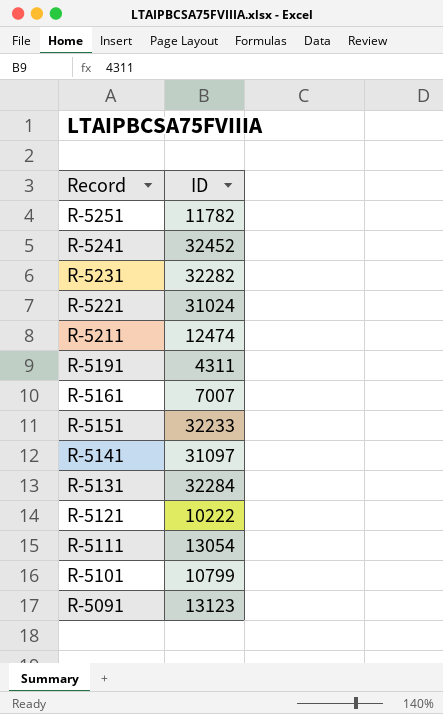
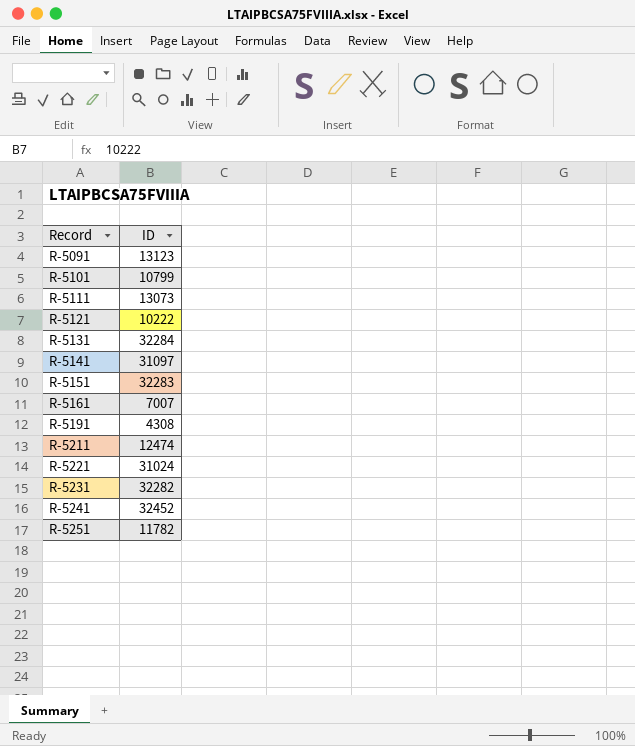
row order: Record descending -> Record ascending
R-5111 | ID: 13054 -> 13073
R-5151 | ID: 32233 -> 32283
R-5191 | ID: 4311 -> 4308

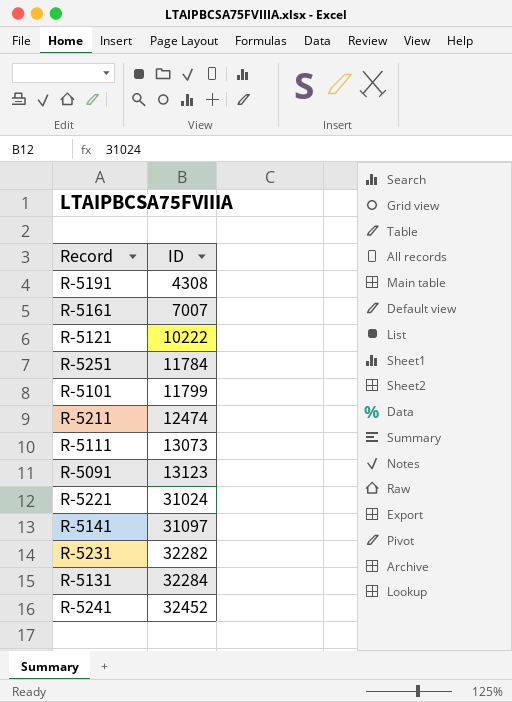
row order: Record ascending -> ID ascending
row R-5151: 32283 -> none
R-5251 | ID: 11782 -> 11784
R-5101 | ID: 10799 -> 11799

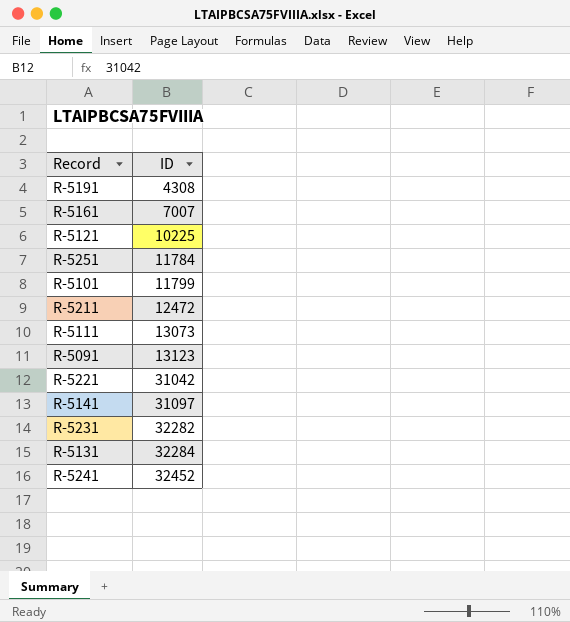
R-5121 | ID: 10222 -> 10225
R-5211 | ID: 12474 -> 12472
R-5221 | ID: 31024 -> 31042

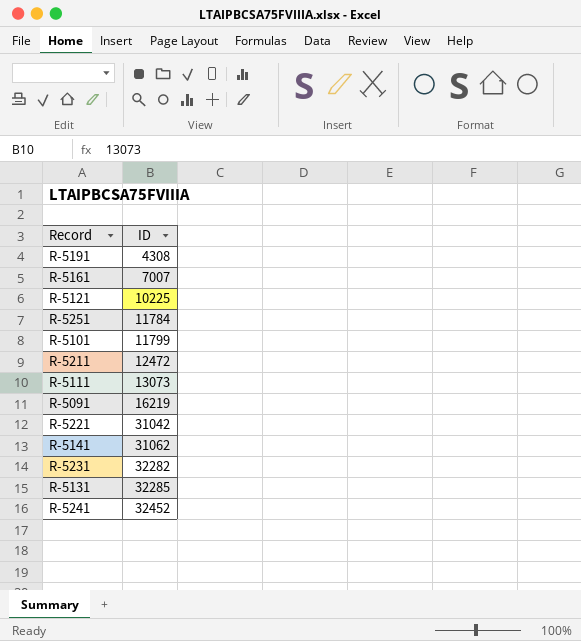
R-5091 | ID: 13123 -> 16219
R-5141 | ID: 31097 -> 31062
R-5131 | ID: 32284 -> 32285

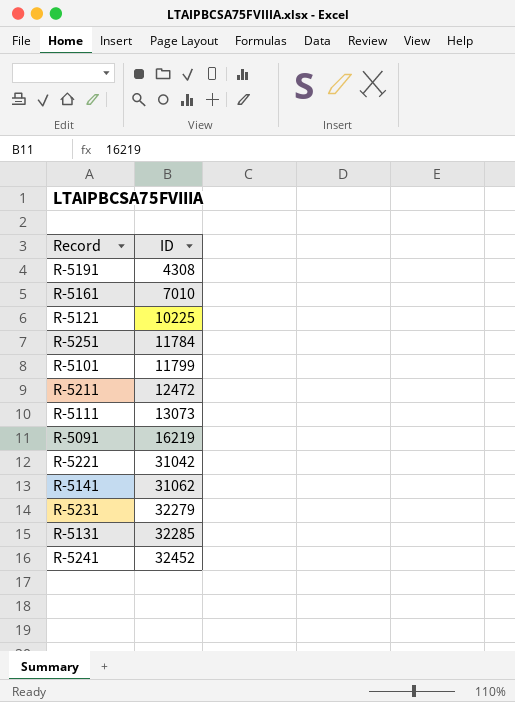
R-5161 | ID: 7007 -> 7010
R-5231 | ID: 32282 -> 32279

